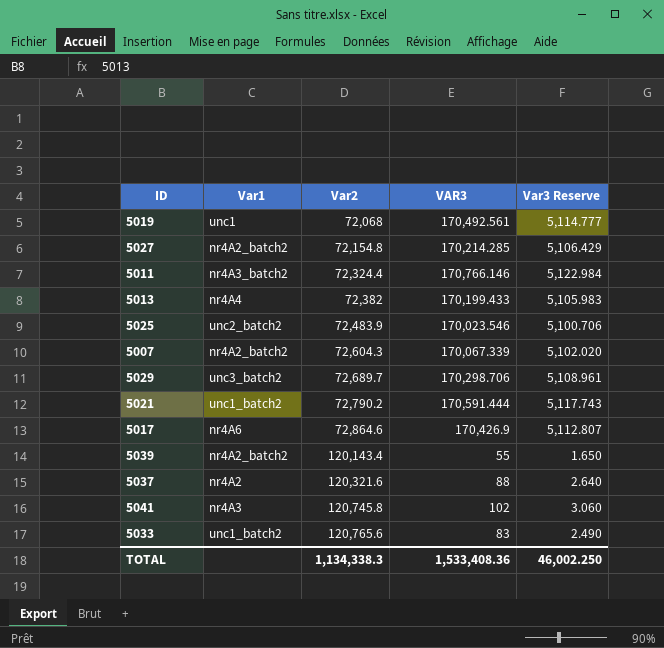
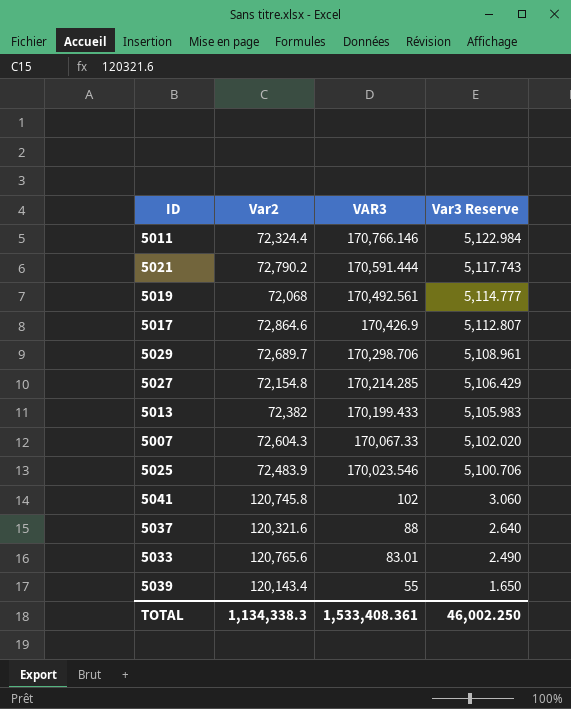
row order: Var2 ascending -> VAR3 descending
column Var1 | position: 2 -> none
5007 | VAR3: 170,067.339 -> 170,067.33
5033 | VAR3: 83 -> 83.01
TOTAL | VAR3: 1,533,408.36 -> 1,533,408.361

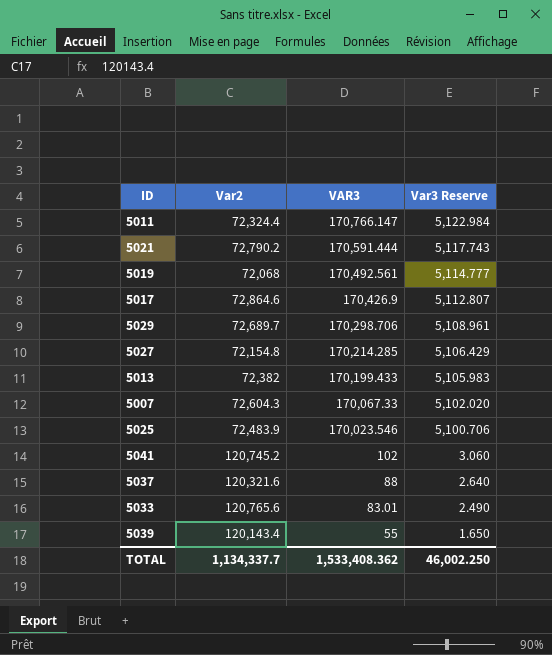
5011 | VAR3: 170,766.146 -> 170,766.147
5041 | Var2: 120,745.8 -> 120,745.2
TOTAL | Var2: 1,134,338.3 -> 1,134,337.7
TOTAL | VAR3: 1,533,408.361 -> 1,533,408.362

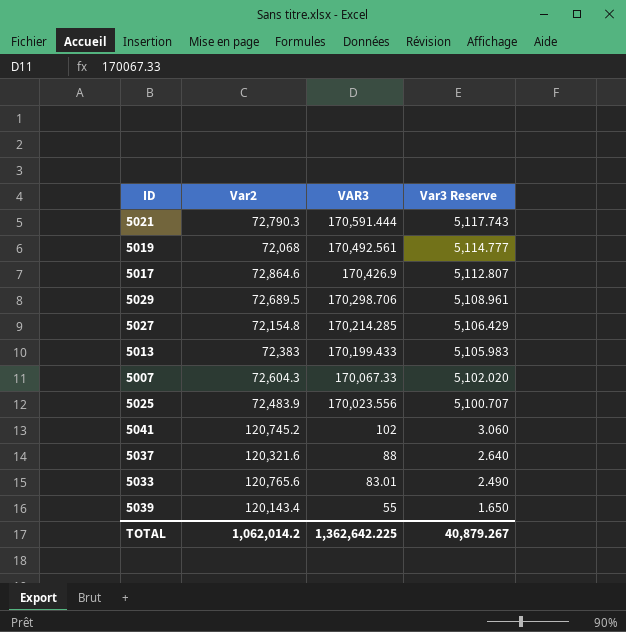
row 5011: 72,324.4 | 170,766.147 | 5,122.984 -> none
5021 | Var2: 72,790.2 -> 72,790.3
5029 | Var2: 72,689.7 -> 72,689.5
5013 | Var2: 72,382 -> 72,383
5025 | VAR3: 170,023.546 -> 170,023.556
5025 | Var3 Reserve: 5,100.706 -> 5,100.707
TOTAL | Var2: 1,134,337.7 -> 1,062,014.2
TOTAL | VAR3: 1,533,408.362 -> 1,362,642.225
TOTAL | Var3 Reserve: 46,002.250 -> 40,879.267

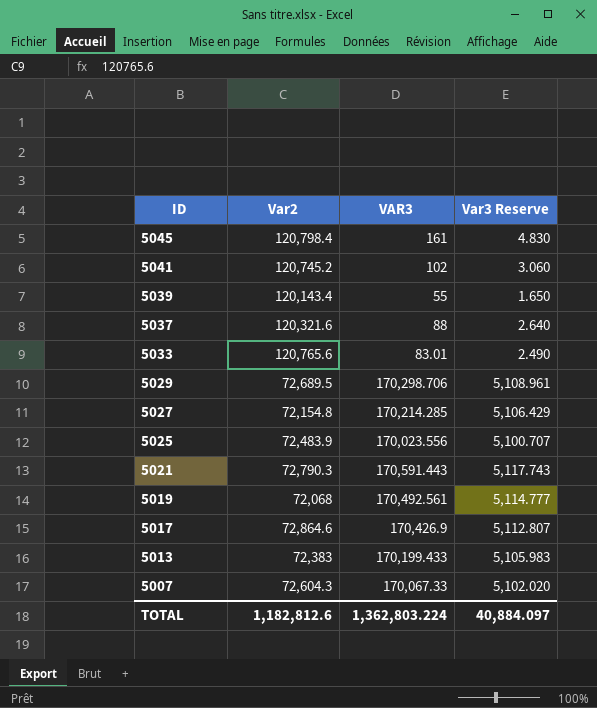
row order: VAR3 descending -> ID descending
row 5045: none -> 120,798.4 | 161 | 4.830
5021 | VAR3: 170,591.444 -> 170,591.443
TOTAL | Var2: 1,062,014.2 -> 1,182,812.6
TOTAL | VAR3: 1,362,642.225 -> 1,362,803.224
TOTAL | Var3 Reserve: 40,879.267 -> 40,884.097

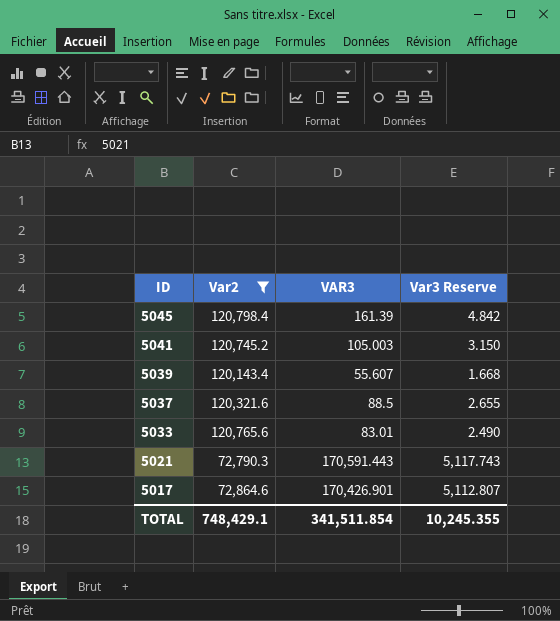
filter: none -> Var2 >= 72,790.3
5045 | VAR3: 161 -> 161.39
5045 | Var3 Reserve: 4.830 -> 4.842
5041 | VAR3: 102 -> 105.003
5041 | Var3 Reserve: 3.060 -> 3.150
5039 | VAR3: 55 -> 55.607
5039 | Var3 Reserve: 1.650 -> 1.668
5037 | VAR3: 88 -> 88.5
5037 | Var3 Reserve: 2.640 -> 2.655
5017 | VAR3: 170,426.9 -> 170,426.901
TOTAL | Var2: 1,182,812.6 -> 748,429.1
TOTAL | VAR3: 1,362,803.224 -> 341,511.854
TOTAL | Var3 Reserve: 40,884.097 -> 10,245.355

